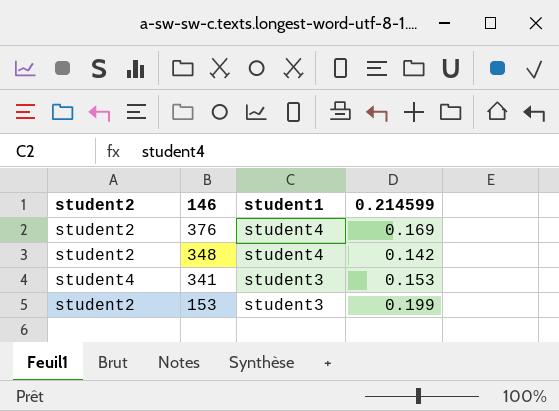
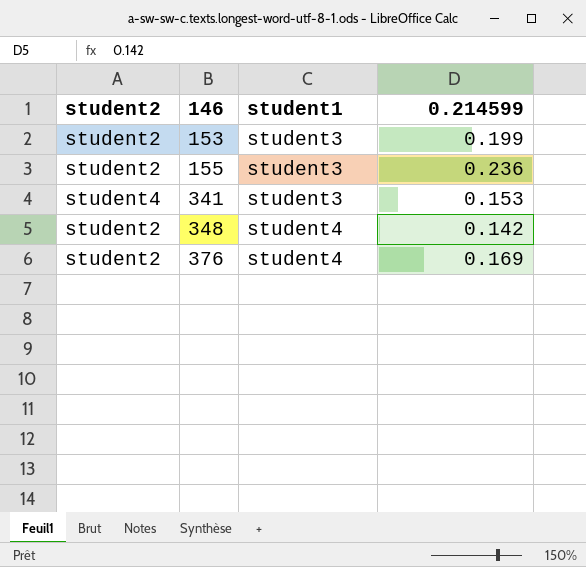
row order: 146 descending -> 146 ascending
row 155: none -> student2 | student3 | 0.236

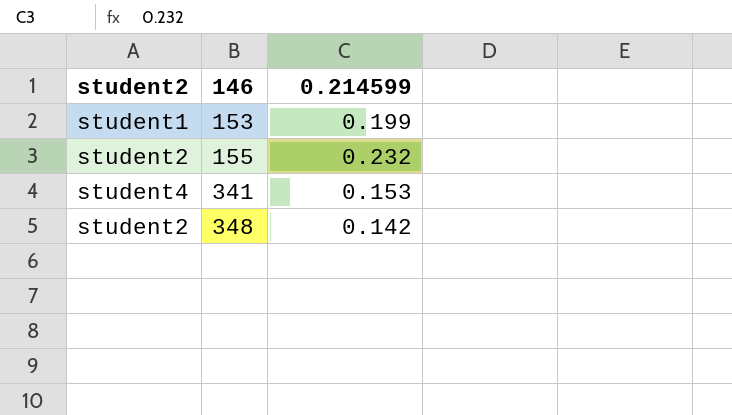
column student1 | position: 3 -> none
row 376: student2 | student4 | 0.169 -> none
153 | student2: student2 -> student1
155 | 0.214599: 0.236 -> 0.232

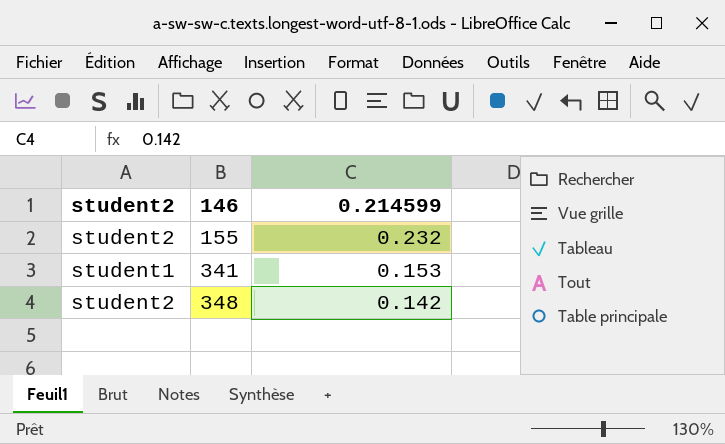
row 153: student1 | 0.199 -> none
341 | student2: student4 -> student1

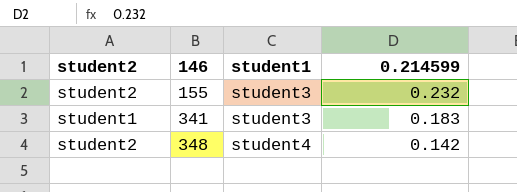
column student1 | position: none -> 3
341 | 0.214599: 0.153 -> 0.183

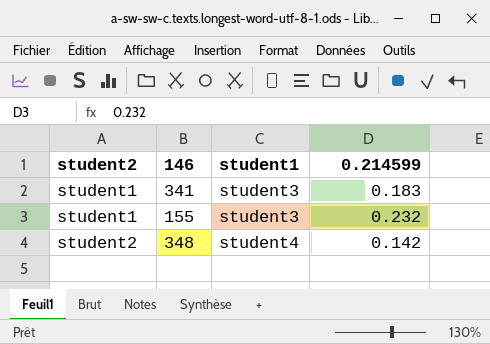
row order: 146 ascending -> student2 ascending
155 | student2: student2 -> student1

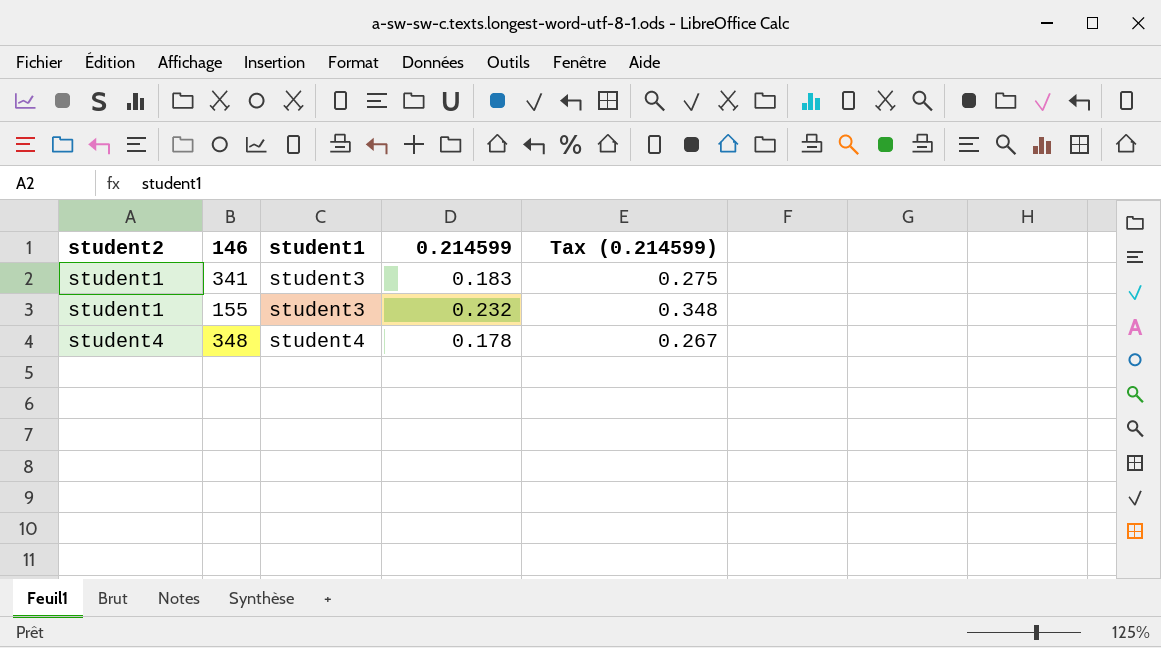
column Tax (0.214599) | formula: none -> [0.214599] * 1.5
348 | student2: student2 -> student4
348 | 0.214599: 0.142 -> 0.178

